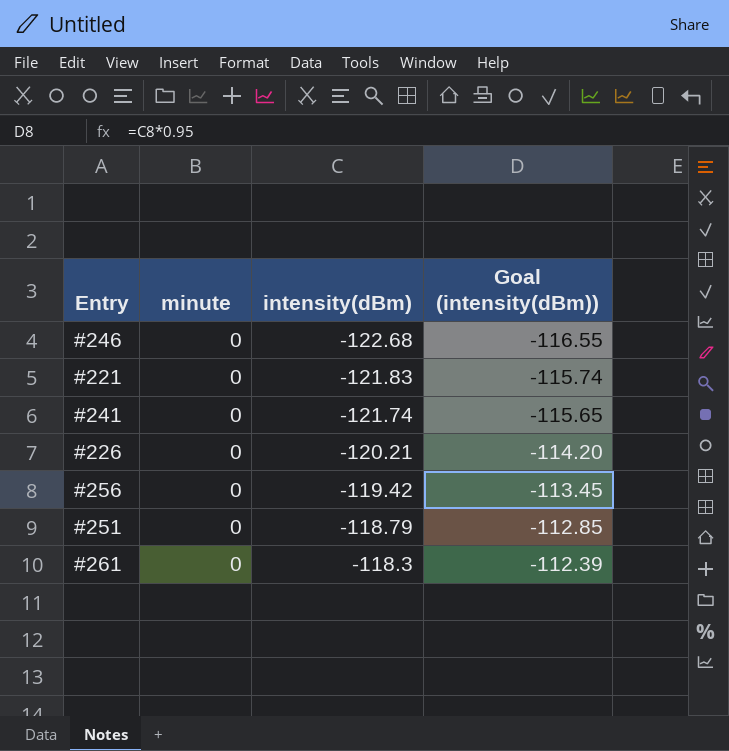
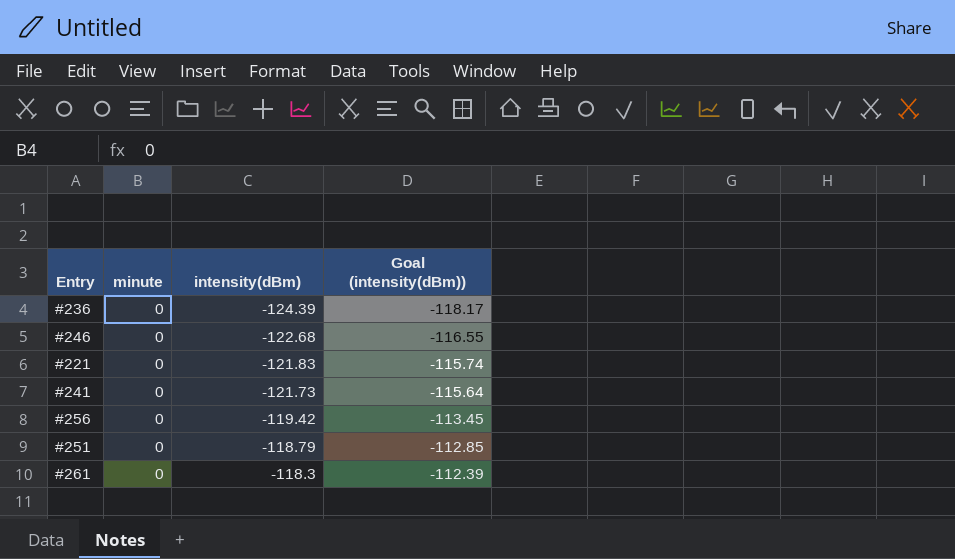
row #226: 0 | -120.21 | -114.20 -> none
row #236: none -> 0 | -124.39 | -118.17
#241 | intensity(dBm): -121.74 -> -121.73
#241 | Goal (intensity(dBm)): -115.65 -> -115.64

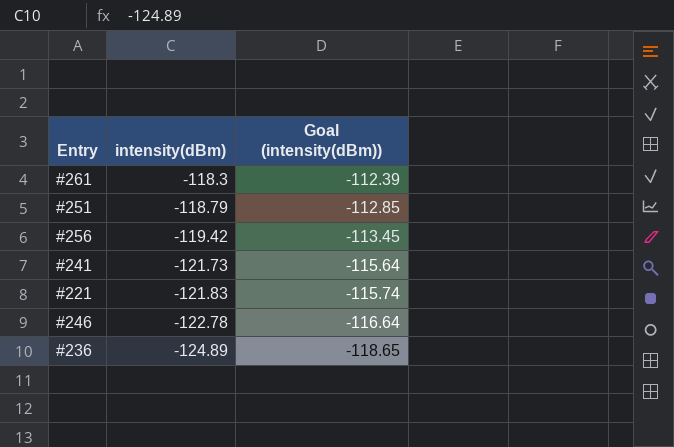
row order: intensity(dBm) ascending -> intensity(dBm) descending
column minute | position: 2 -> none
#246 | intensity(dBm): -122.68 -> -122.78
#246 | Goal (intensity(dBm)): -116.55 -> -116.64
#236 | intensity(dBm): -124.39 -> -124.89
#236 | Goal (intensity(dBm)): -118.17 -> -118.65

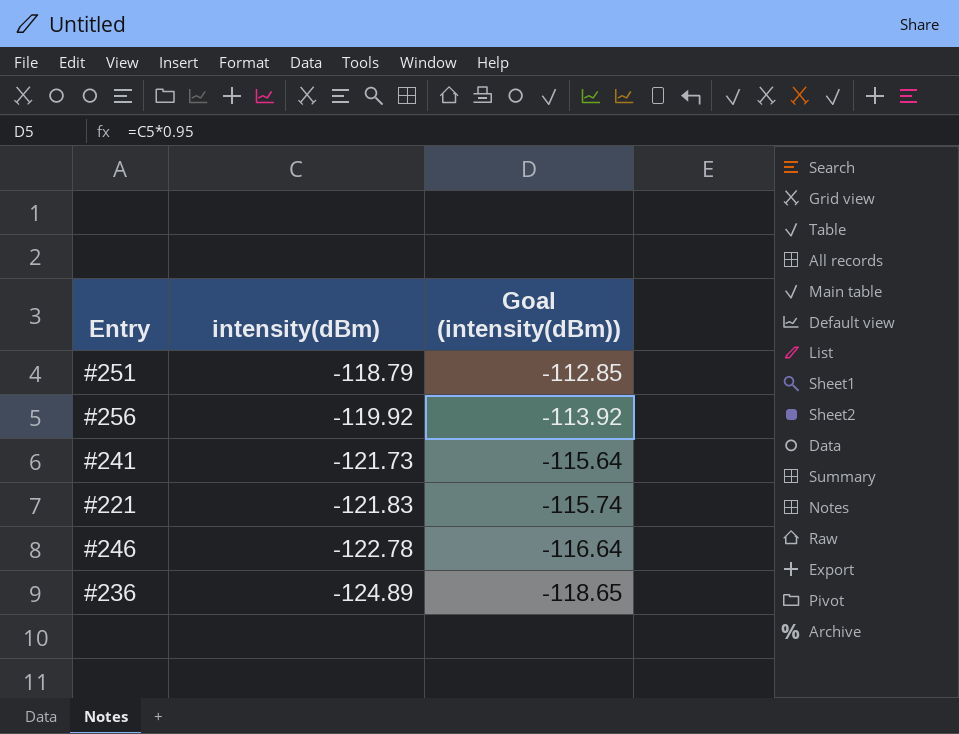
row #261: -118.3 | -112.39 -> none
#256 | intensity(dBm): -119.42 -> -119.92
#256 | Goal (intensity(dBm)): -113.45 -> -113.92

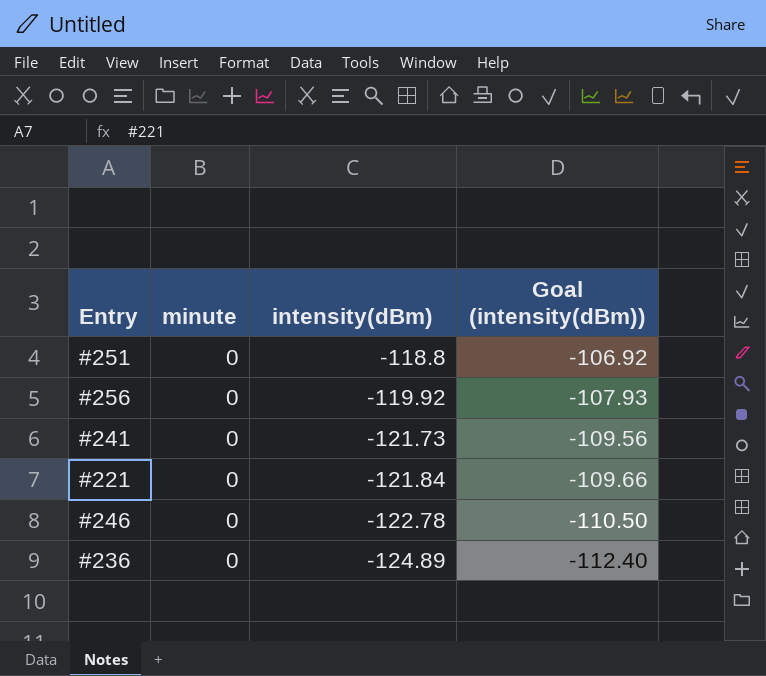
column minute | position: none -> 2
column Goal (intensity(dBm)) | formula: [intensity(dBm)] * 0.95 -> [intensity(dBm)] * 0.9
#251 | intensity(dBm): -118.79 -> -118.8
#221 | intensity(dBm): -121.83 -> -121.84

